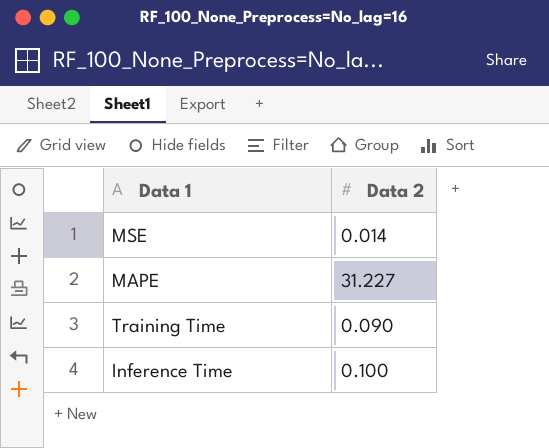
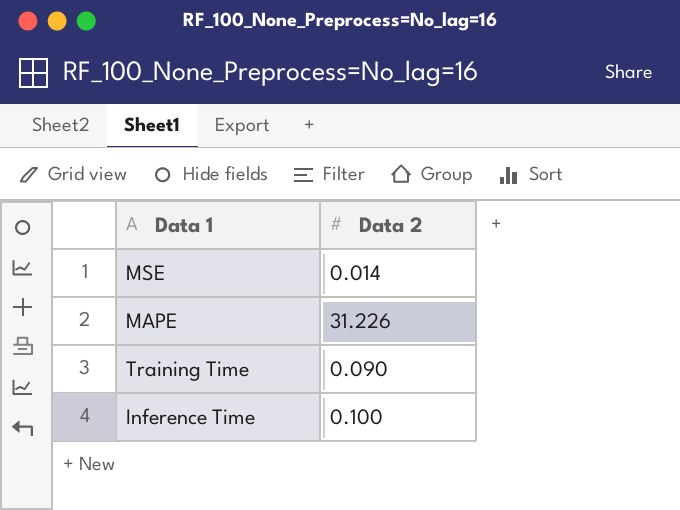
MAPE | Data 2: 31.227 -> 31.226

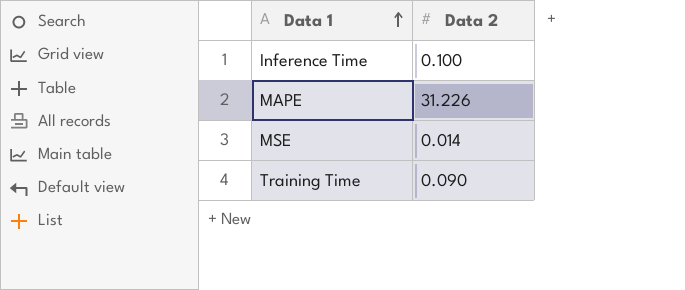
row order: none -> Data 1 ascending

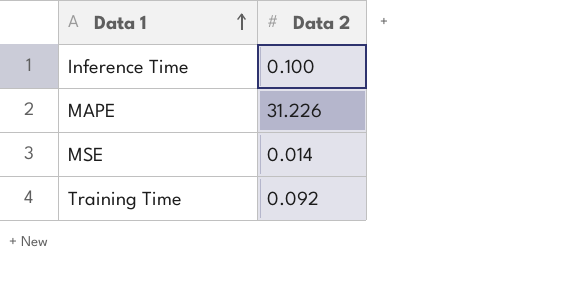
Training Time | Data 2: 0.090 -> 0.092

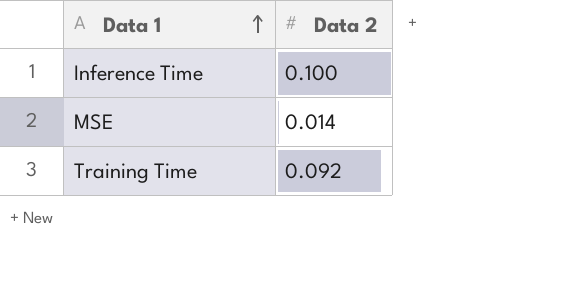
row MAPE: 31.226 -> none

